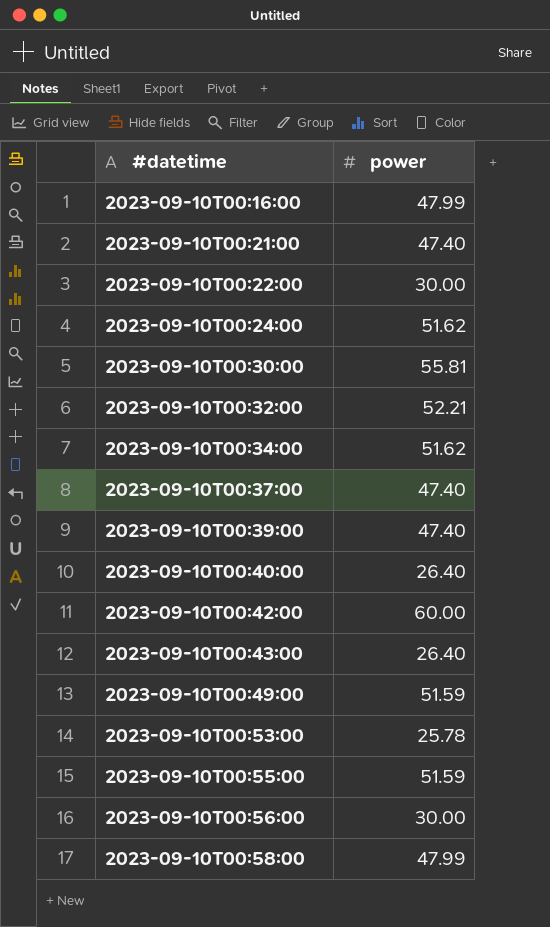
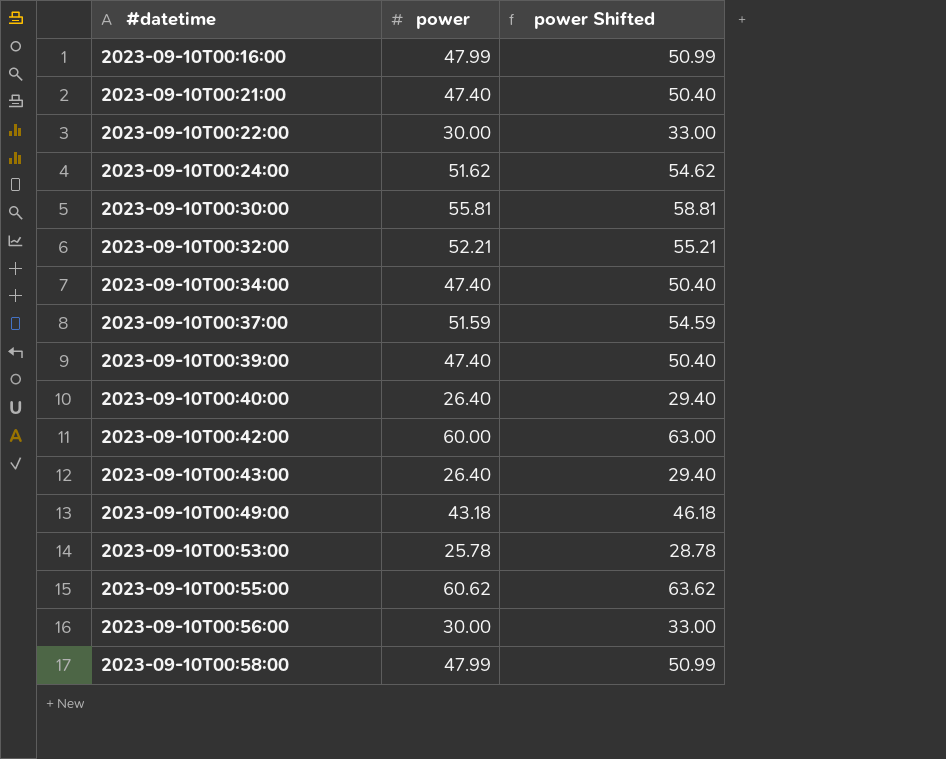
column power Shifted | formula: none -> [power] + 3
2023-09-10T00:34:00 | power: 51.62 -> 47.40
2023-09-10T00:37:00 | power: 47.40 -> 51.59
2023-09-10T00:49:00 | power: 51.59 -> 43.18
2023-09-10T00:55:00 | power: 51.59 -> 60.62

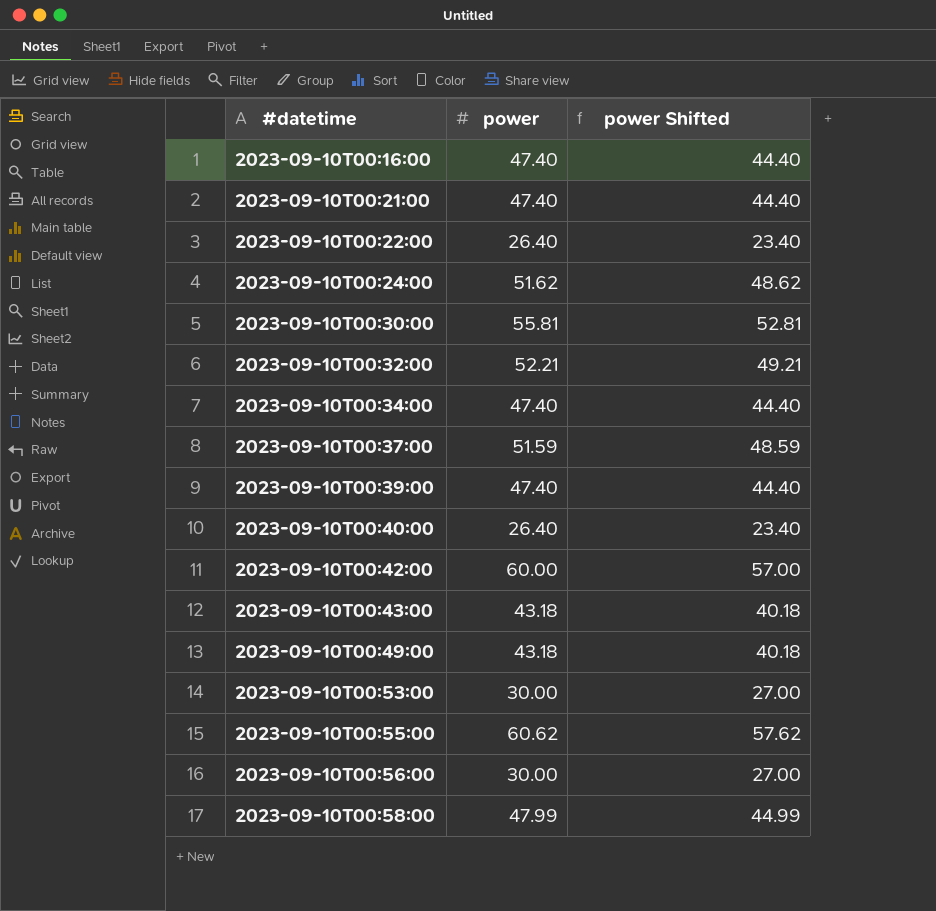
column power Shifted | formula: [power] + 3 -> [power] - 3
2023-09-10T00:16:00 | power: 47.99 -> 47.40
2023-09-10T00:22:00 | power: 30.00 -> 26.40
2023-09-10T00:43:00 | power: 26.40 -> 43.18
2023-09-10T00:53:00 | power: 25.78 -> 30.00

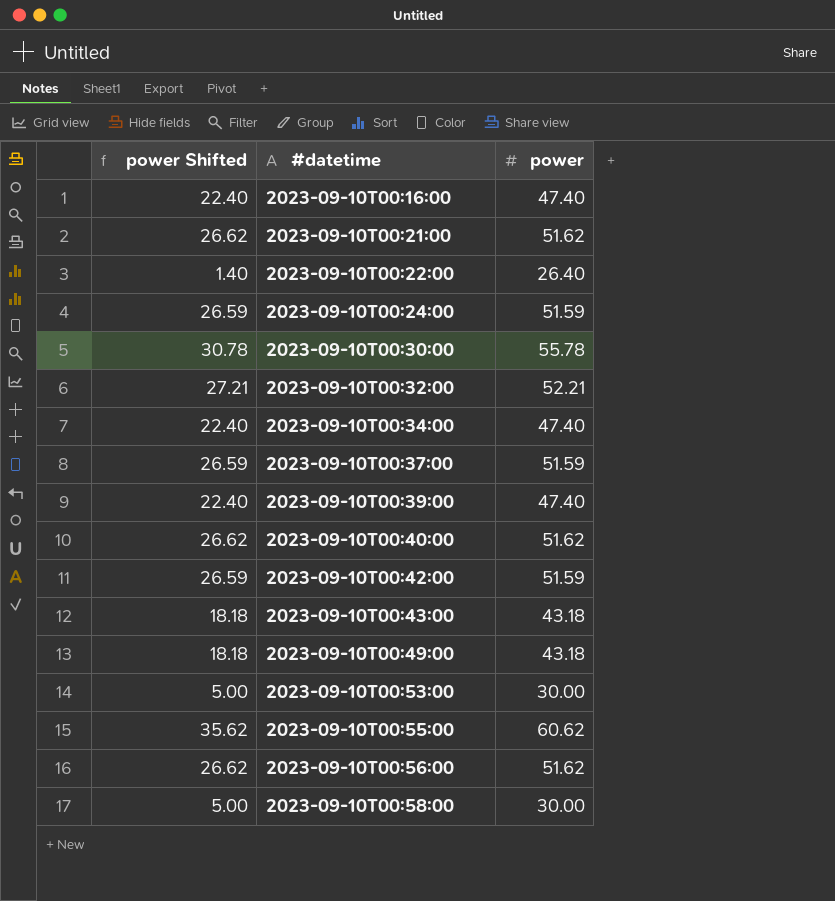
column power Shifted | formula: [power] - 3 -> [power] - 25
column power Shifted | position: 3 -> 1
2023-09-10T00:21:00 | power: 47.40 -> 51.62
2023-09-10T00:24:00 | power: 51.62 -> 51.59
2023-09-10T00:30:00 | power: 55.81 -> 55.78
2023-09-10T00:40:00 | power: 26.40 -> 51.62
2023-09-10T00:42:00 | power: 60.00 -> 51.59
2023-09-10T00:56:00 | power: 30.00 -> 51.62
2023-09-10T00:58:00 | power: 47.99 -> 30.00

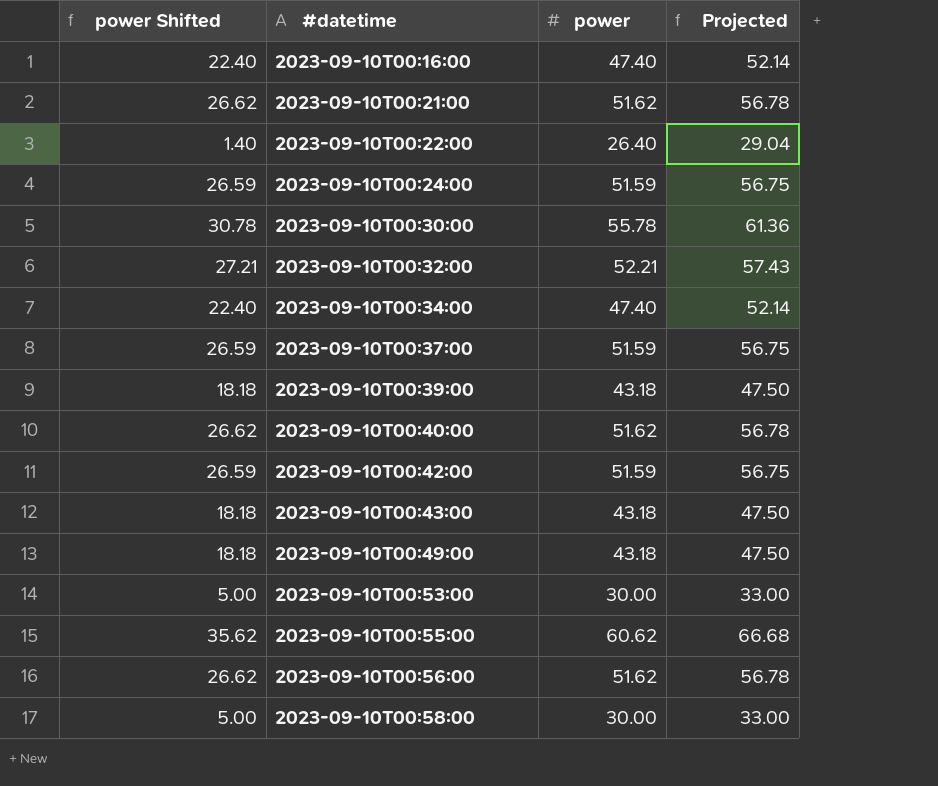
column Projected | formula: none -> [power] * 1.1
2023-09-10T00:39:00 | power Shifted: 22.40 -> 18.18
2023-09-10T00:39:00 | power: 47.40 -> 43.18

